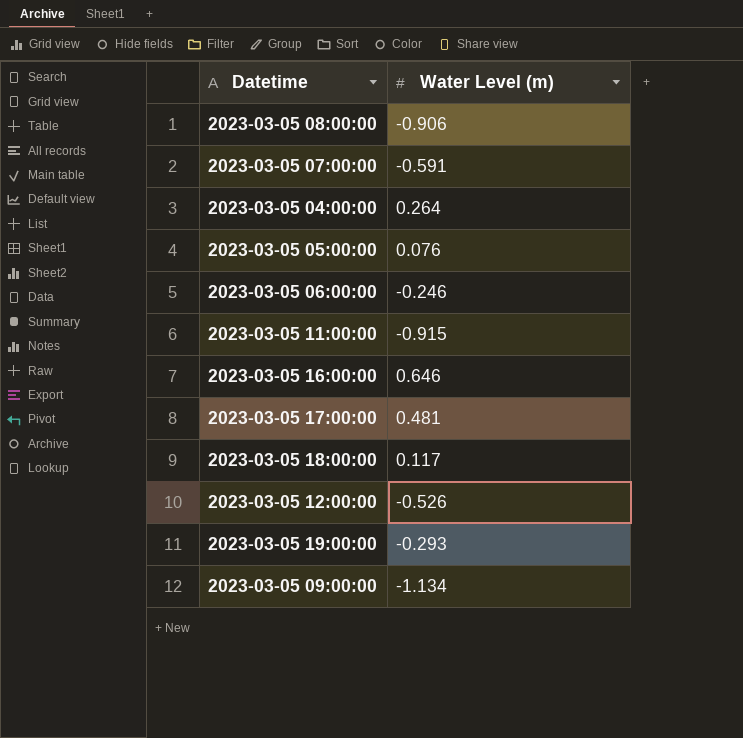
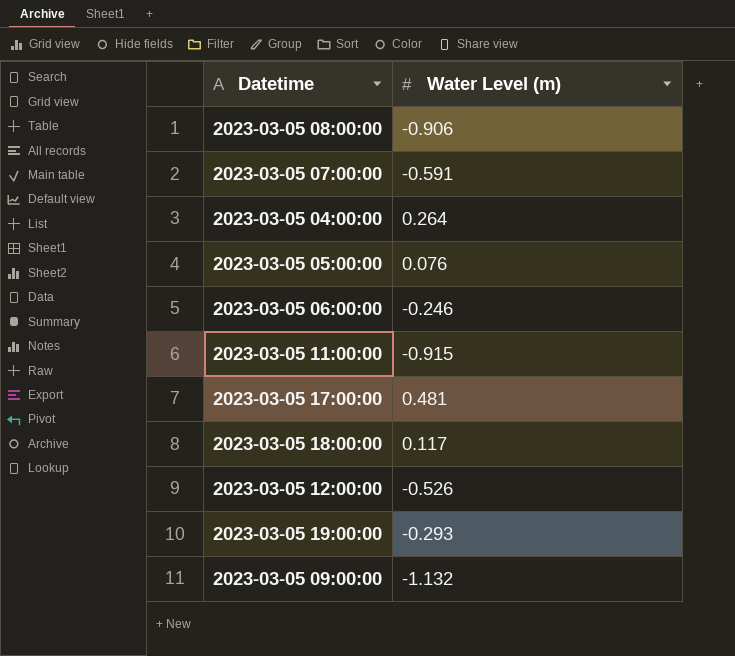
row 2023-03-05 16:00:00: 0.646 -> none
2023-03-05 09:00:00 | Water Level (m): -1.134 -> -1.132

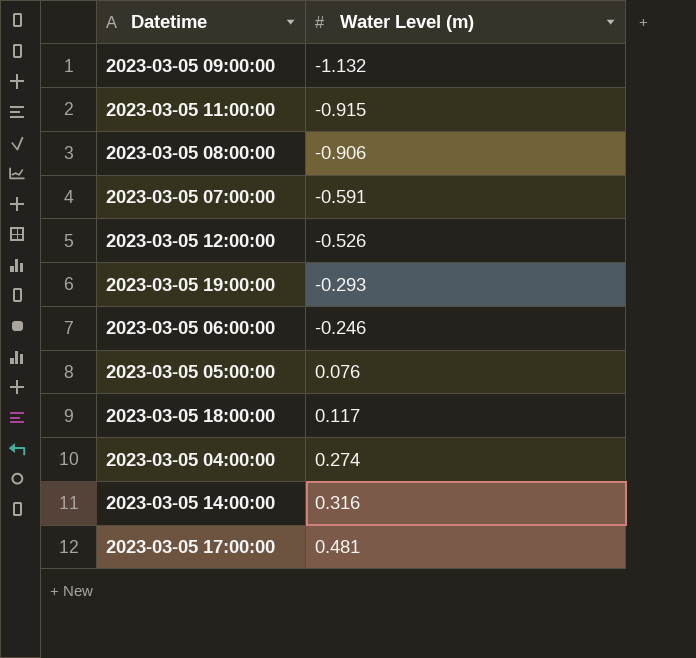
row order: none -> Water Level (m) ascending
2023-03-05 04:00:00 | Water Level (m): 0.264 -> 0.274
row 2023-03-05 14:00:00: none -> 0.316

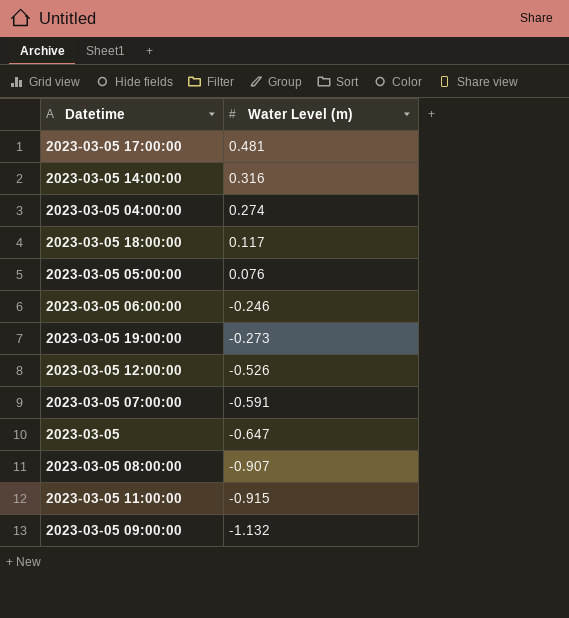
row order: Water Level (m) ascending -> Water Level (m) descending
2023-03-05 19:00:00 | Water Level (m): -0.293 -> -0.273
row 2023-03-05: none -> -0.647
2023-03-05 08:00:00 | Water Level (m): -0.906 -> -0.907

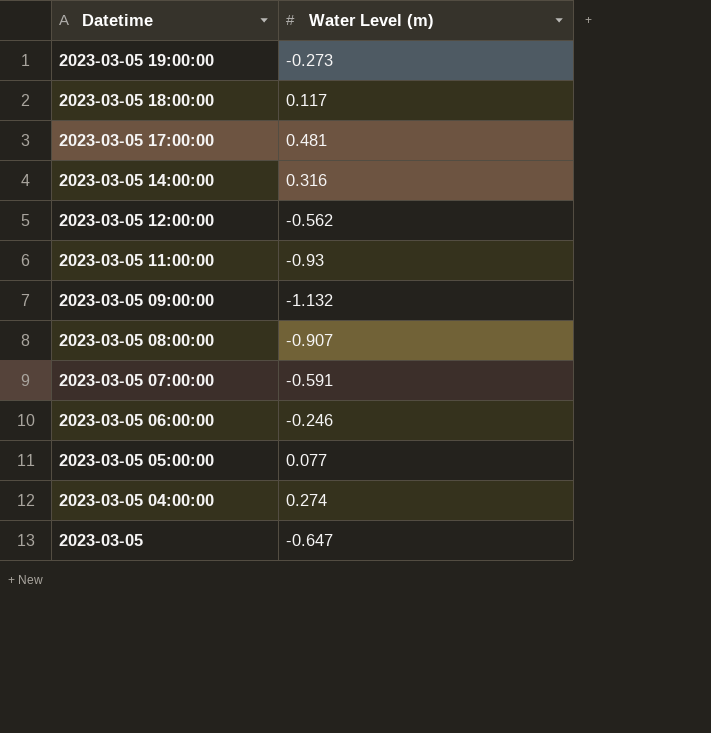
row order: Water Level (m) descending -> Datetime descending
2023-03-05 12:00:00 | Water Level (m): -0.526 -> -0.562
2023-03-05 11:00:00 | Water Level (m): -0.915 -> -0.93
2023-03-05 05:00:00 | Water Level (m): 0.076 -> 0.077

